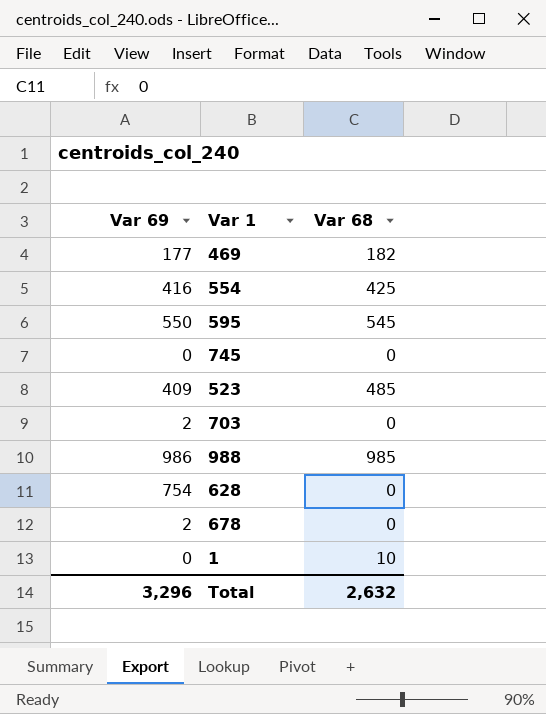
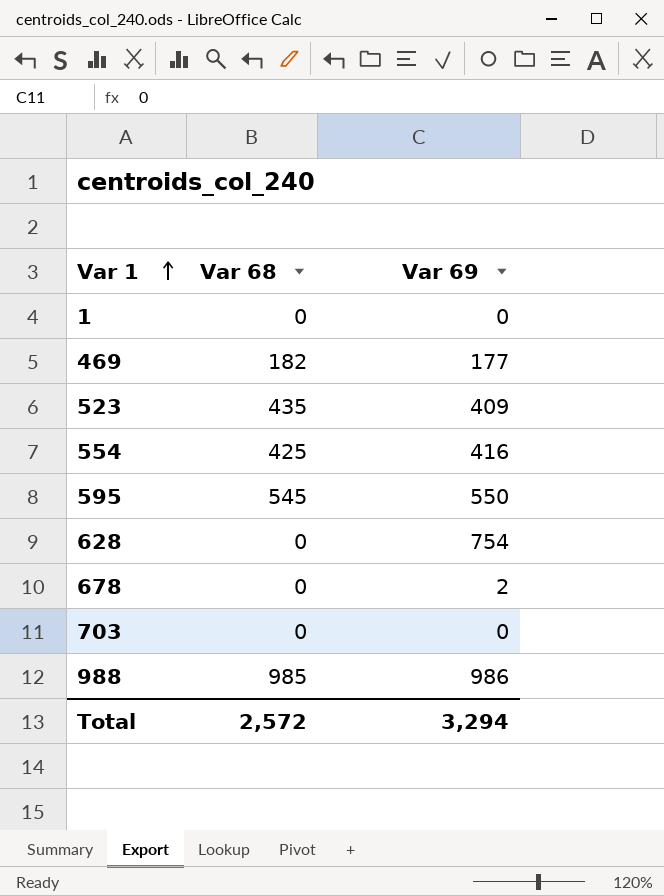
row order: none -> Var 1 ascending
column Var 69 | position: 1 -> 3
row 745: 0 | 0 -> none
1 | Var 68: 10 -> 0
523 | Var 68: 485 -> 435
703 | Var 69: 2 -> 0
Total | Var 68: 2,632 -> 2,572
Total | Var 69: 3,296 -> 3,294

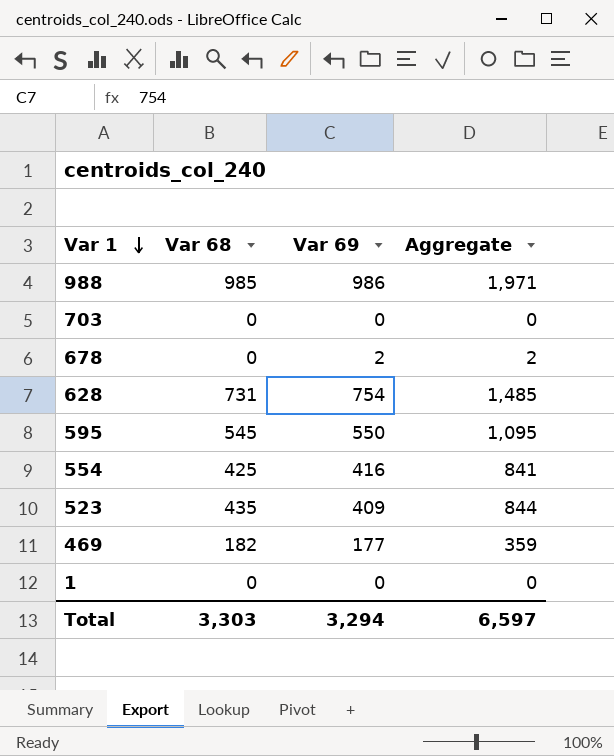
row order: Var 1 ascending -> Var 1 descending
column Aggregate | formula: none -> [Var 68] + [Var 69]
628 | Var 68: 0 -> 731
Total | Var 68: 2,572 -> 3,303

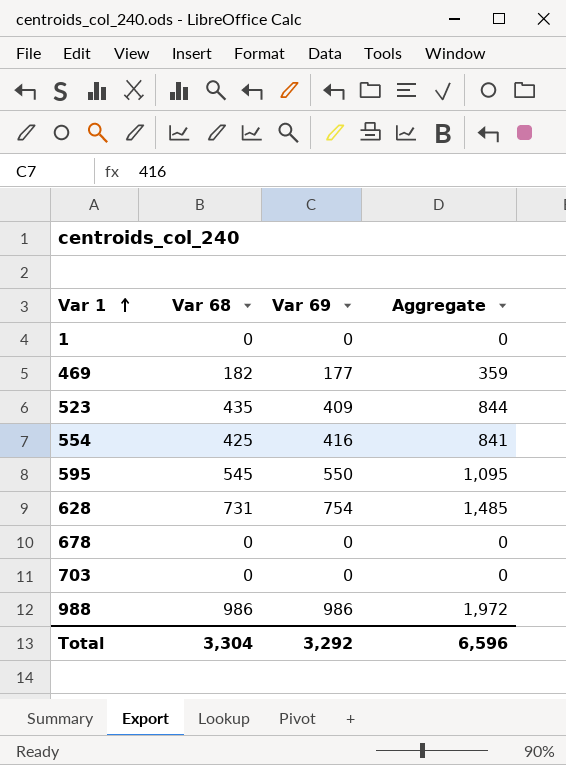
row order: Var 1 descending -> Var 1 ascending
678 | Var 69: 2 -> 0
678 | Aggregate: 2 -> 0
988 | Var 68: 985 -> 986
988 | Aggregate: 1,971 -> 1,972
Total | Var 68: 3,303 -> 3,304
Total | Var 69: 3,294 -> 3,292
Total | Aggregate: 6,597 -> 6,596

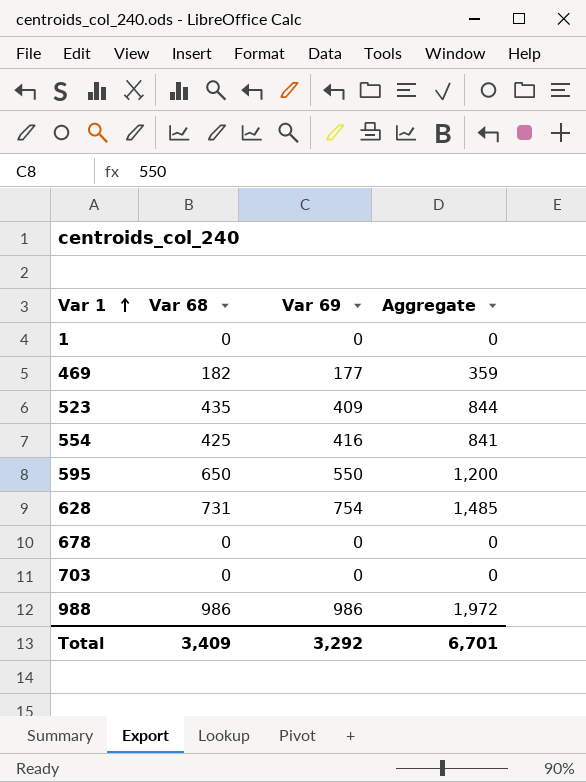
595 | Var 68: 545 -> 650
595 | Aggregate: 1,095 -> 1,200
Total | Var 68: 3,304 -> 3,409
Total | Aggregate: 6,596 -> 6,701

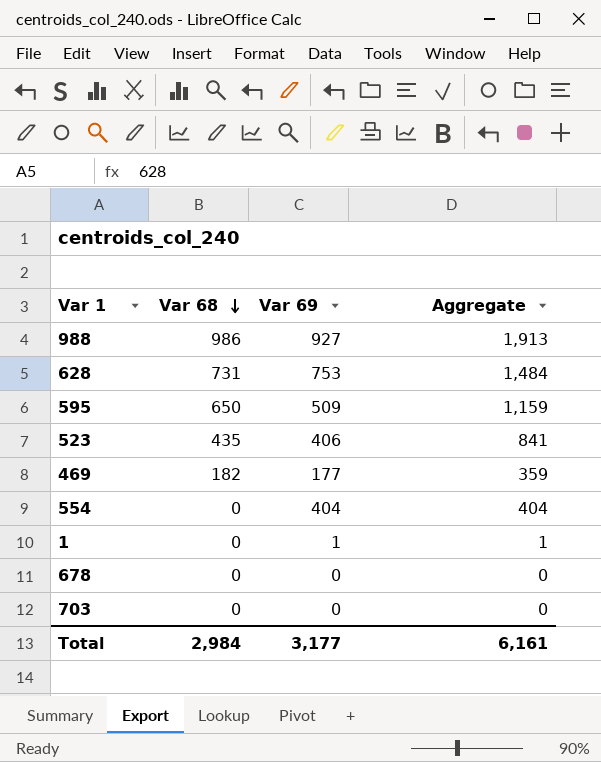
row order: Var 1 ascending -> Var 68 descending
988 | Var 69: 986 -> 927
988 | Aggregate: 1,972 -> 1,913
628 | Var 69: 754 -> 753
628 | Aggregate: 1,485 -> 1,484
595 | Var 69: 550 -> 509
595 | Aggregate: 1,200 -> 1,159
523 | Var 69: 409 -> 406
523 | Aggregate: 844 -> 841
554 | Var 68: 425 -> 0
554 | Var 69: 416 -> 404
554 | Aggregate: 841 -> 404
1 | Var 69: 0 -> 1
1 | Aggregate: 0 -> 1
Total | Var 68: 3,409 -> 2,984
Total | Var 69: 3,292 -> 3,177
Total | Aggregate: 6,701 -> 6,161

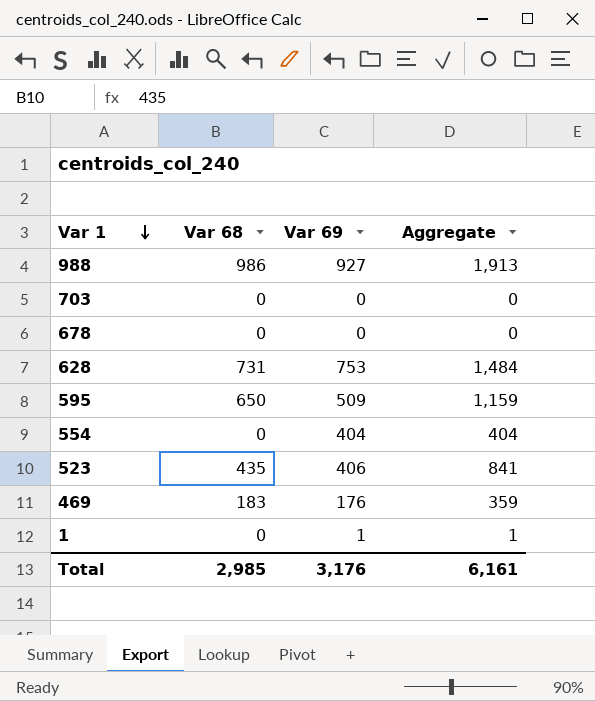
row order: Var 68 descending -> Var 1 descending
469 | Var 68: 182 -> 183
469 | Var 69: 177 -> 176
Total | Var 68: 2,984 -> 2,985
Total | Var 69: 3,177 -> 3,176

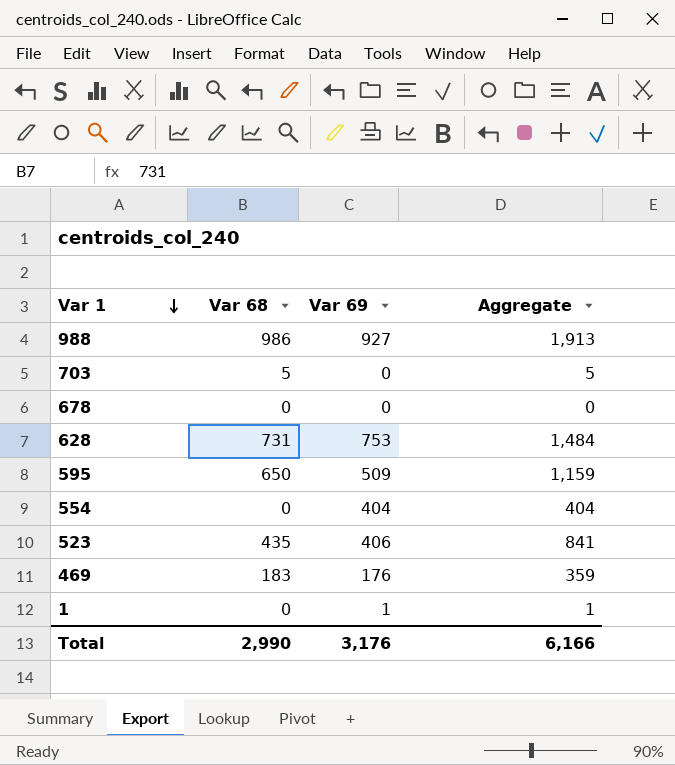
703 | Var 68: 0 -> 5
703 | Aggregate: 0 -> 5
Total | Var 68: 2,985 -> 2,990
Total | Aggregate: 6,161 -> 6,166

